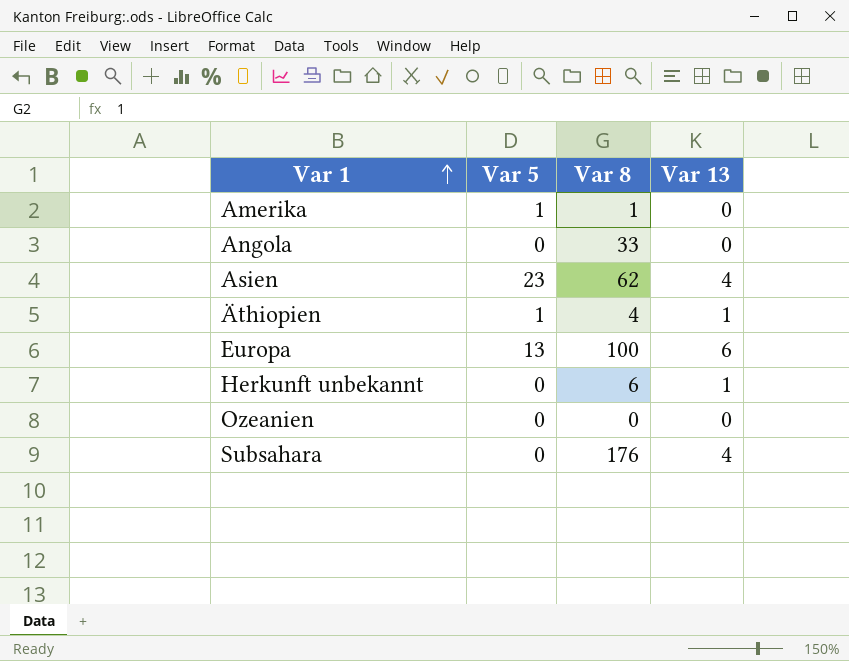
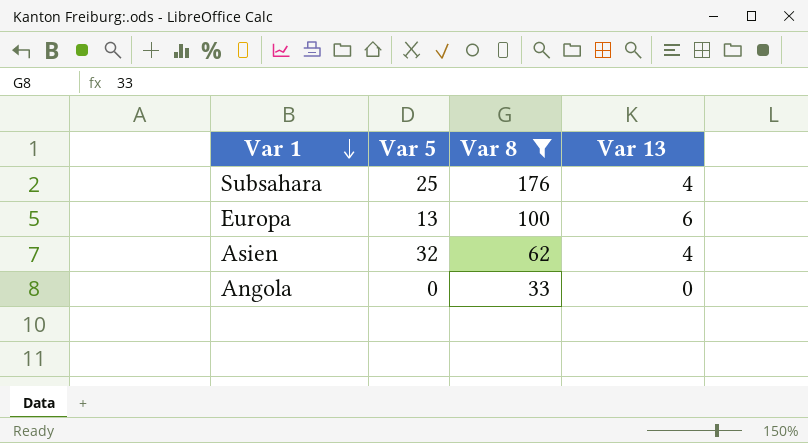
filter: none -> Var 8 >= 33
row order: Var 1 ascending -> Var 1 descending
Subsahara | Var 5: 0 -> 25
Asien | Var 5: 23 -> 32

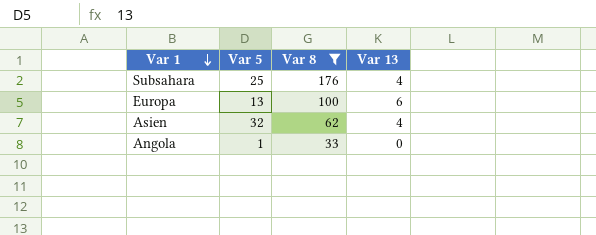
Angola | Var 5: 0 -> 1

